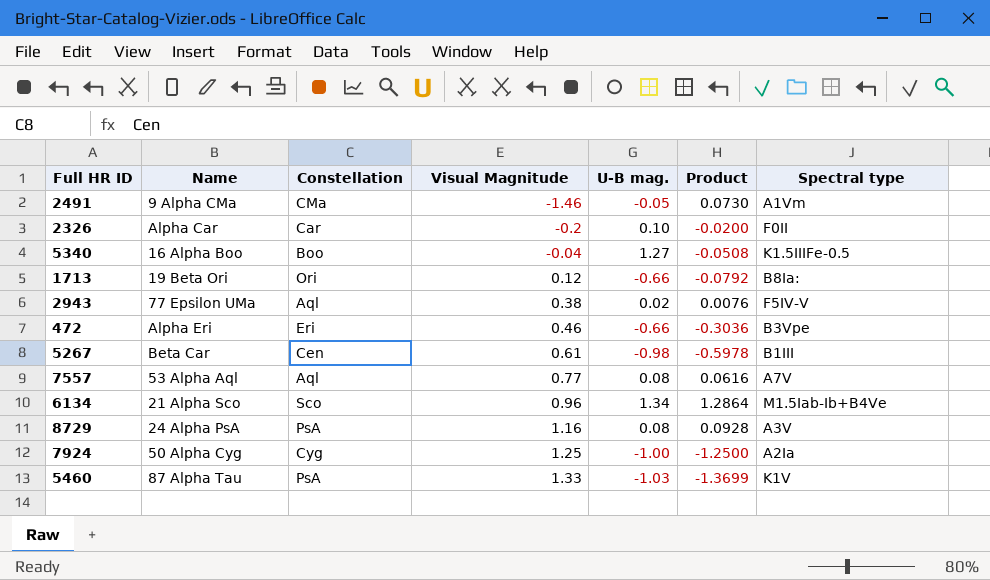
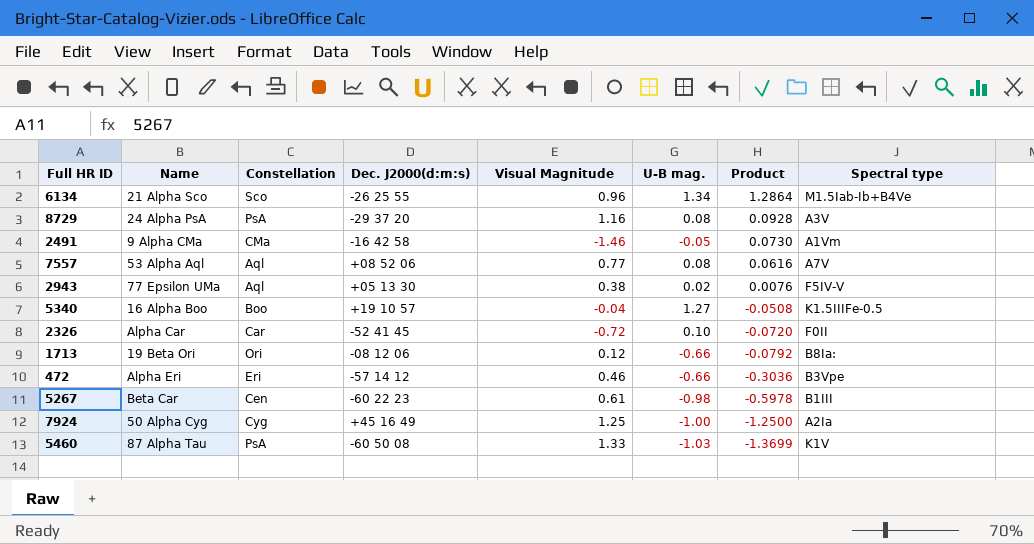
row order: Visual Magnitude ascending -> Product descending
column Dec. J2000(d:m:s) | position: none -> 4
2326 | Visual Magnitude: -0.2 -> -0.72
2326 | Product: -0.0200 -> -0.0720

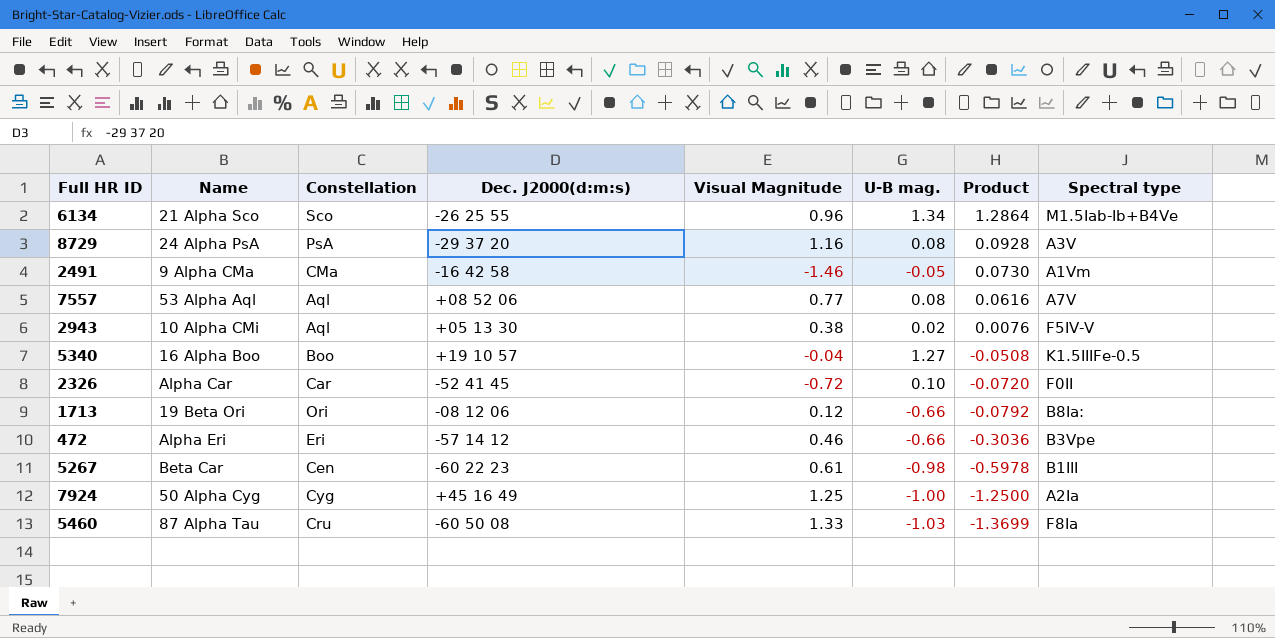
2943 | Name: 77 Epsilon UMa -> 10 Alpha CMi
5460 | Constellation: PsA -> Cru
5460 | Spectral type: K1V -> F8Ia

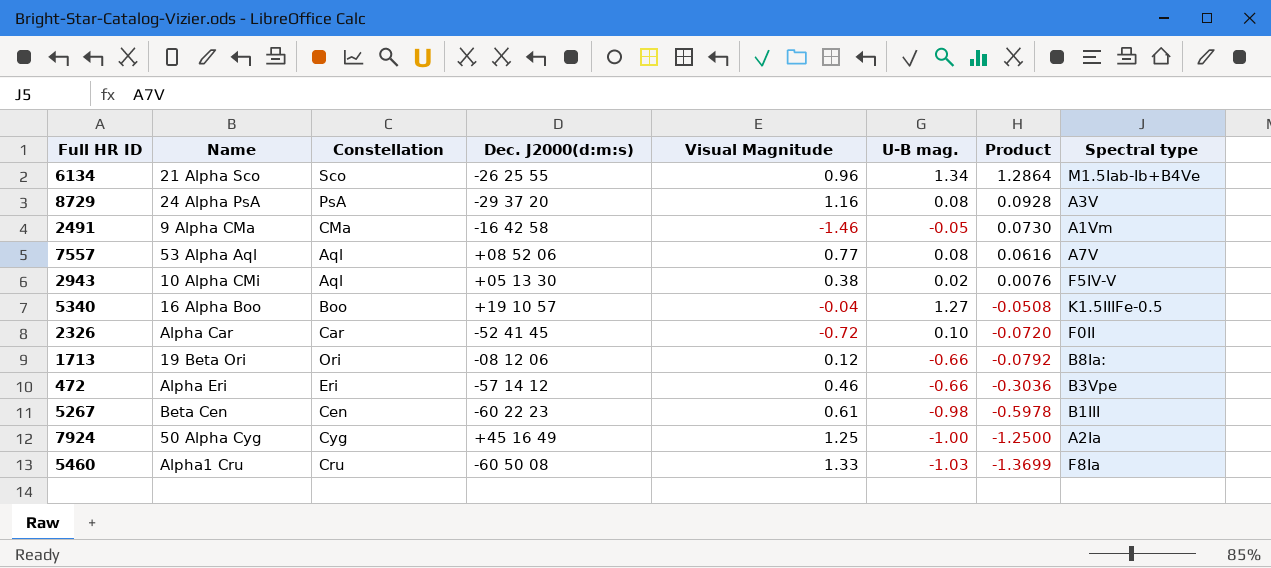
5267 | Name: Beta Car -> Beta Cen
5460 | Name: 87 Alpha Tau -> Alpha1 Cru

